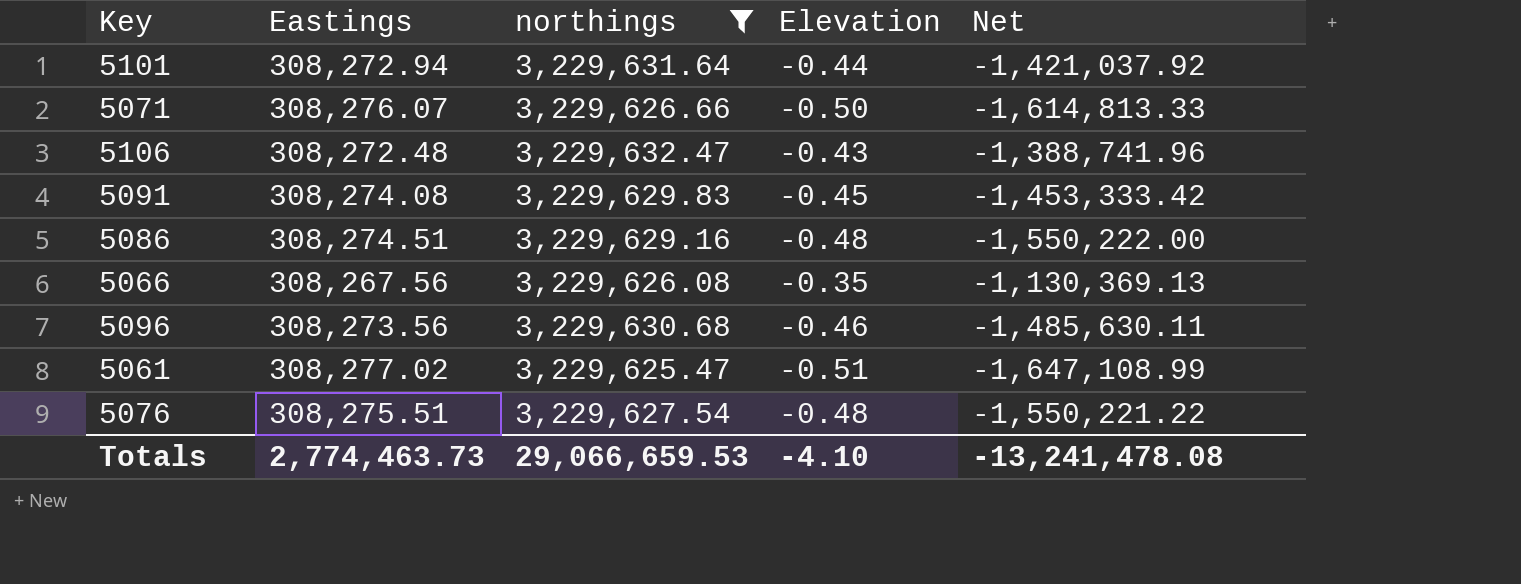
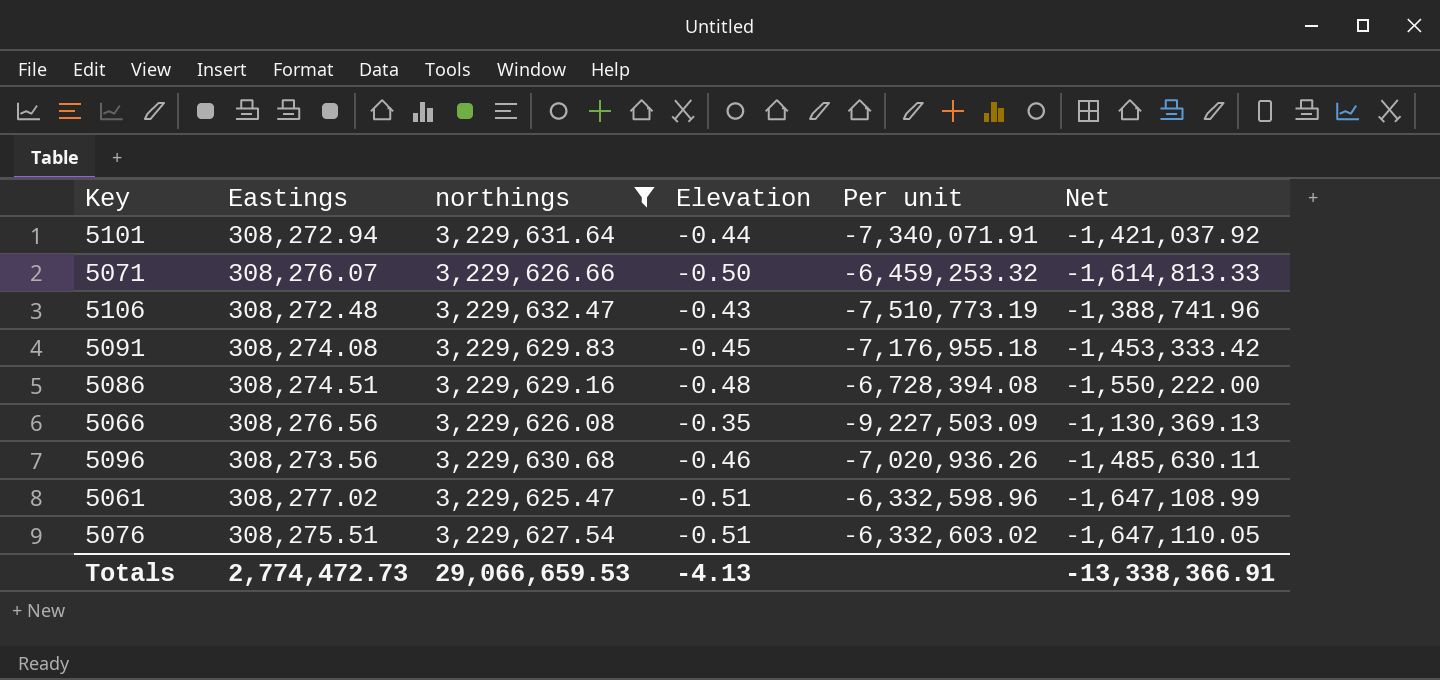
column Per unit | formula: none -> [northings] / [Elevation]
5066 | Eastings: 308,267.56 -> 308,276.56
5076 | Elevation: -0.48 -> -0.51
5076 | Net: -1,550,221.22 -> -1,647,110.05
Totals | Eastings: 2,774,463.73 -> 2,774,472.73
Totals | Elevation: -4.10 -> -4.13
Totals | Net: -13,241,478.08 -> -13,338,366.91

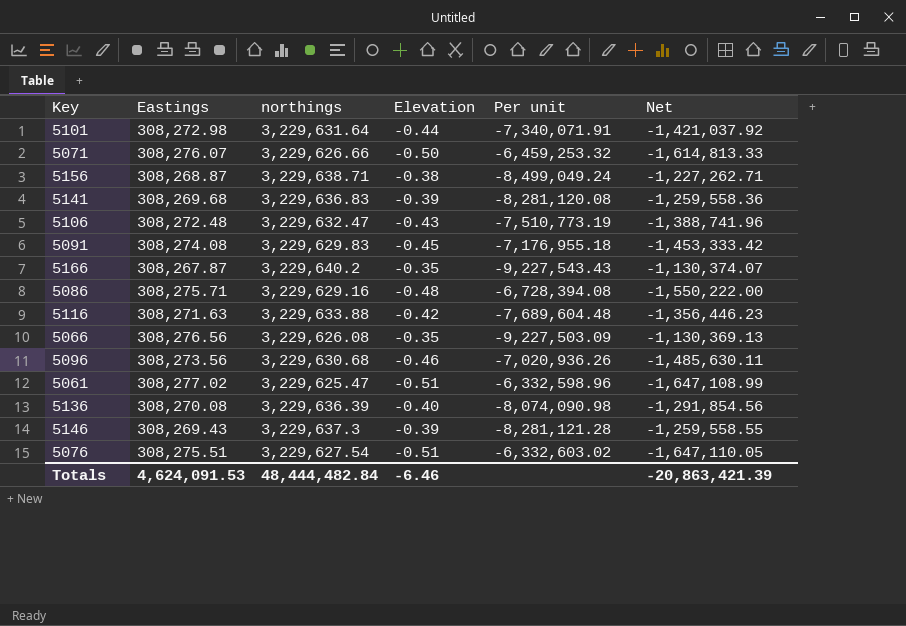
filter: northings <= 3,229,632.47 -> none
5101 | Eastings: 308,272.94 -> 308,272.98
5086 | Eastings: 308,274.51 -> 308,275.71
Totals | Eastings: 2,774,472.73 -> 4,624,091.53
Totals | northings: 29,066,659.53 -> 48,444,482.84
Totals | Elevation: -4.13 -> -6.46
Totals | Net: -13,338,366.91 -> -20,863,421.39

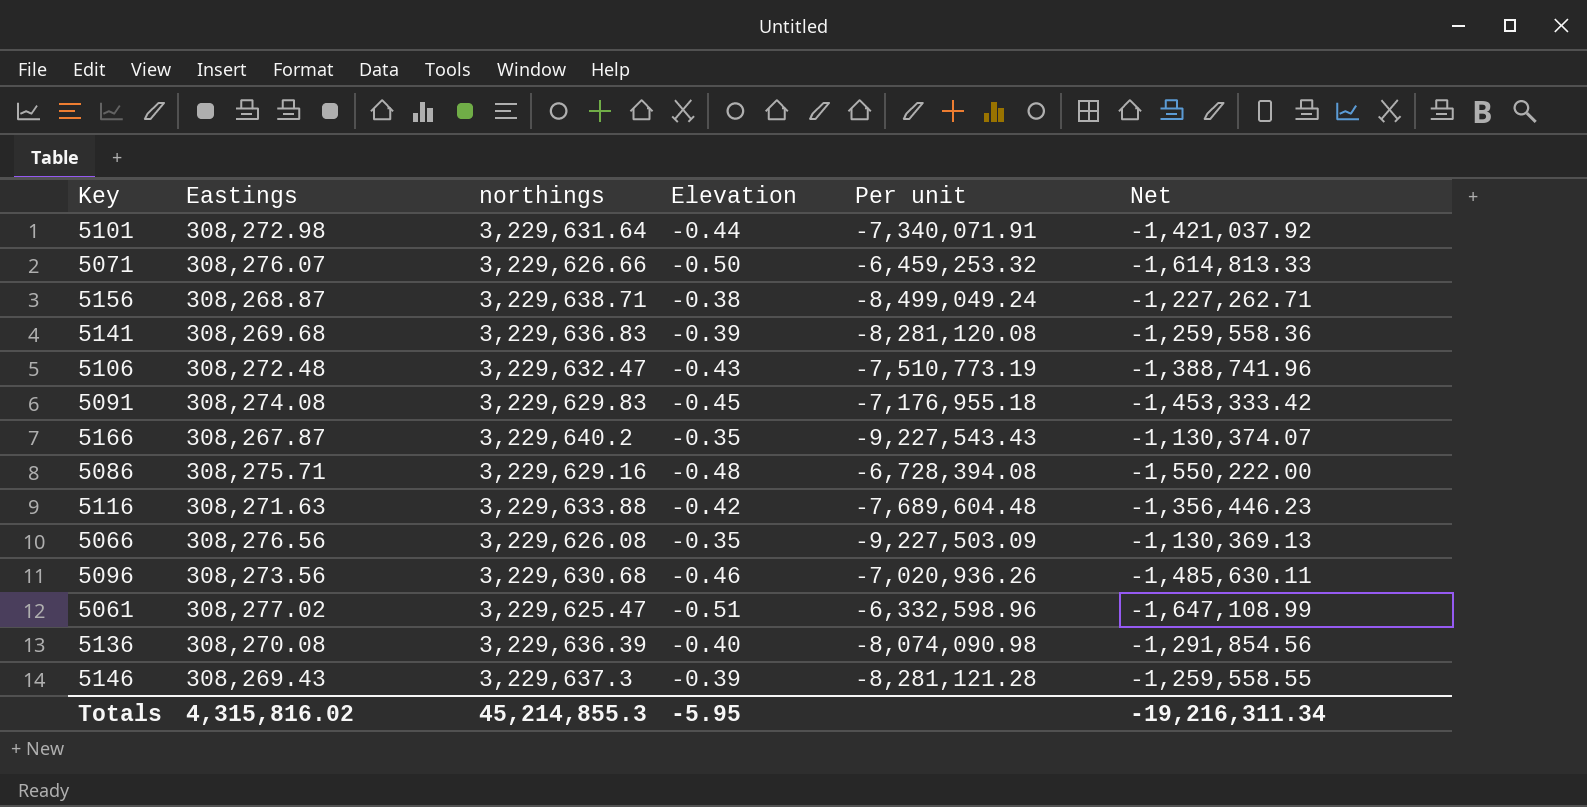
row 5076: 308,275.51 | 3,229,627.54 | -0.51 | -6,332,603.02 | -1,647,110.05 -> none
Totals | Eastings: 4,624,091.53 -> 4,315,816.02
Totals | northings: 48,444,482.84 -> 45,214,855.3
Totals | Elevation: -6.46 -> -5.95
Totals | Net: -20,863,421.39 -> -19,216,311.34

